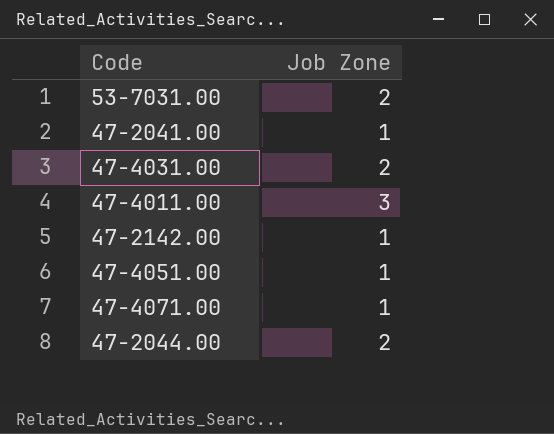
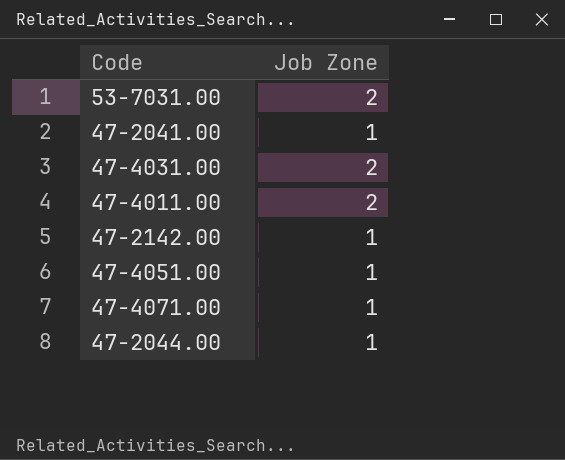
47-4011.00 | Job Zone: 3 -> 2
47-2044.00 | Job Zone: 2 -> 1

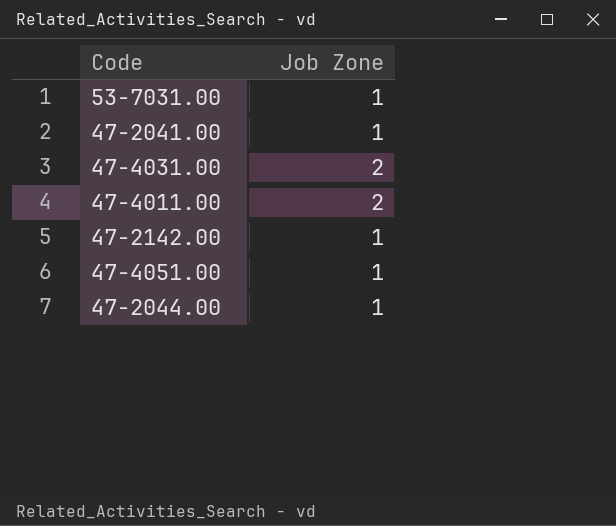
row 47-4071.00: 1 -> none
53-7031.00 | Job Zone: 2 -> 1

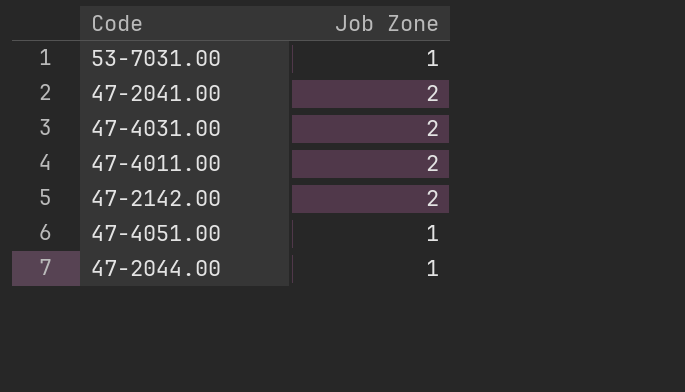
47-2041.00 | Job Zone: 1 -> 2
47-2142.00 | Job Zone: 1 -> 2

